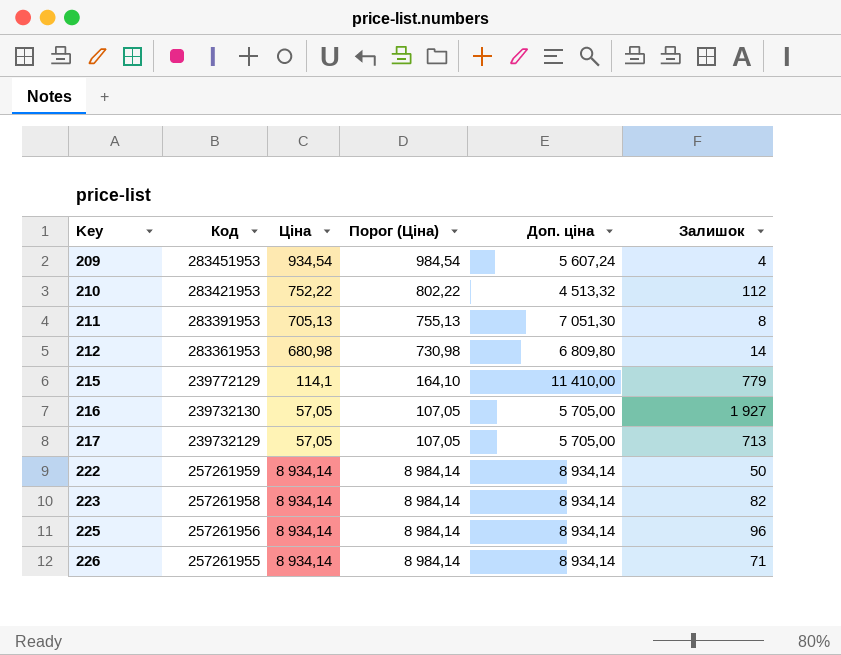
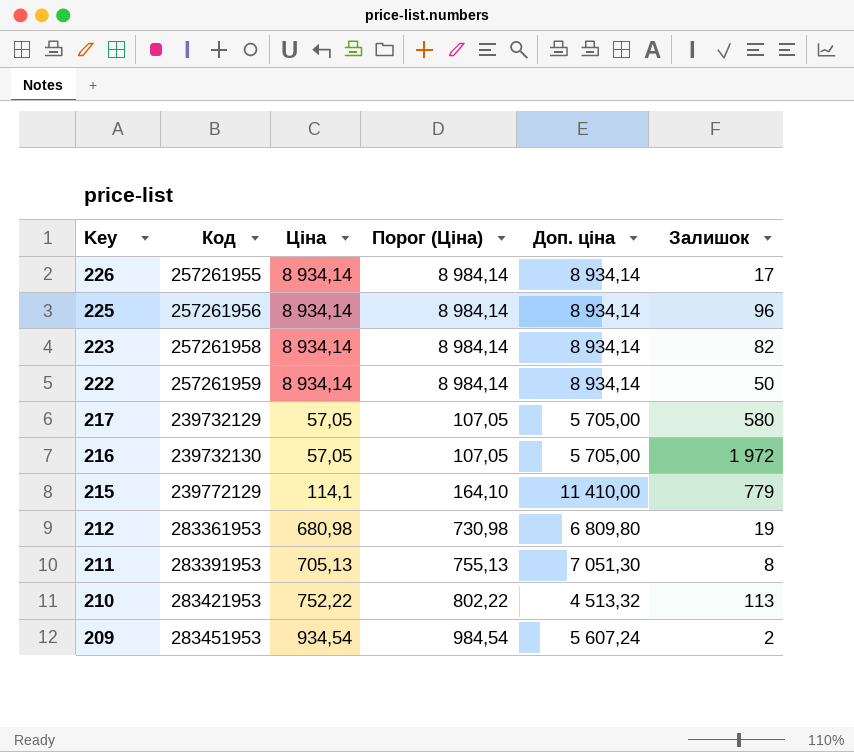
row order: Key ascending -> Key descending
226 | Залишок: 71 -> 17
217 | Залишок: 713 -> 580
216 | Залишок: 1 927 -> 1 972
212 | Залишок: 14 -> 19
210 | Залишок: 112 -> 113
209 | Залишок: 4 -> 2

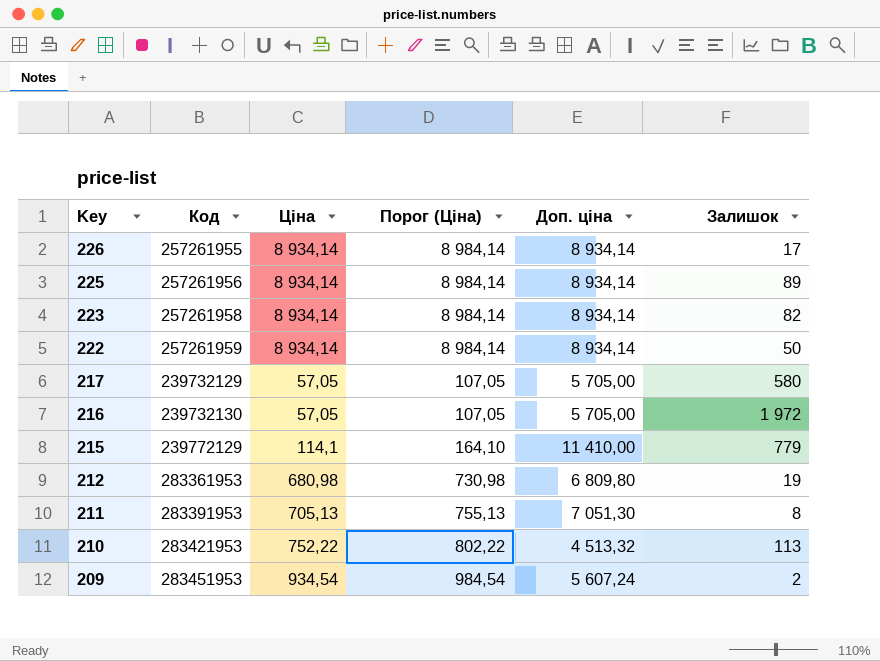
225 | Залишок: 96 -> 89

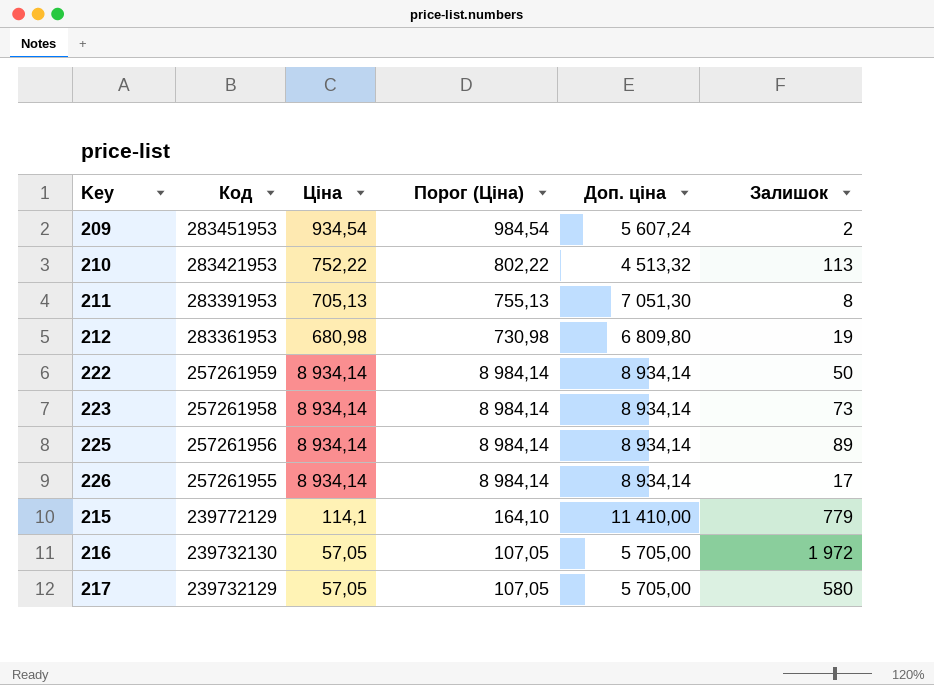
row order: Key descending -> Код descending
223 | Залишок: 82 -> 73

